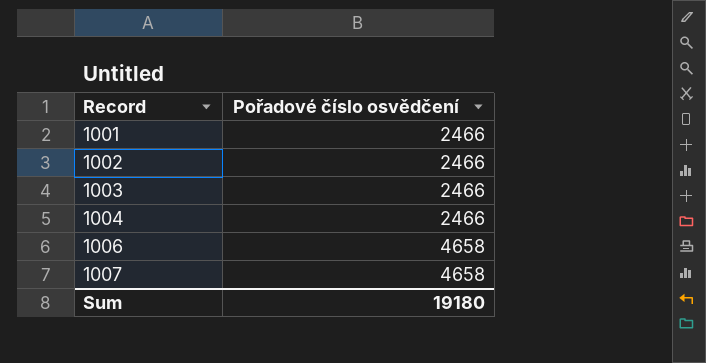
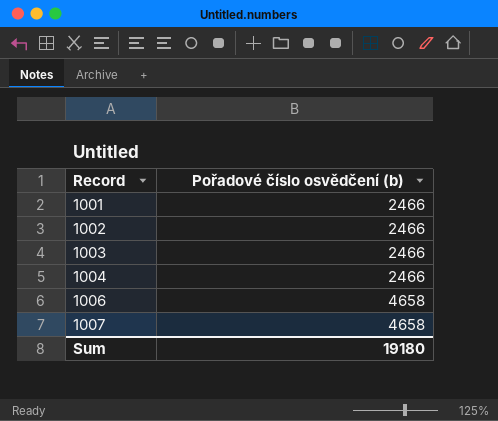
column name: Pořadové číslo osvědčení -> Pořadové číslo osvědčení (b)

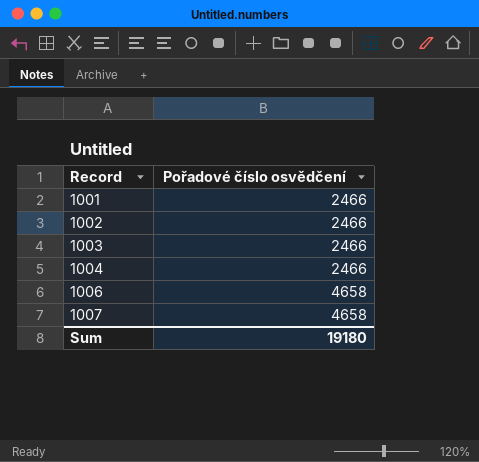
column name: Pořadové číslo osvědčení (b) -> Pořadové číslo osvědčení

